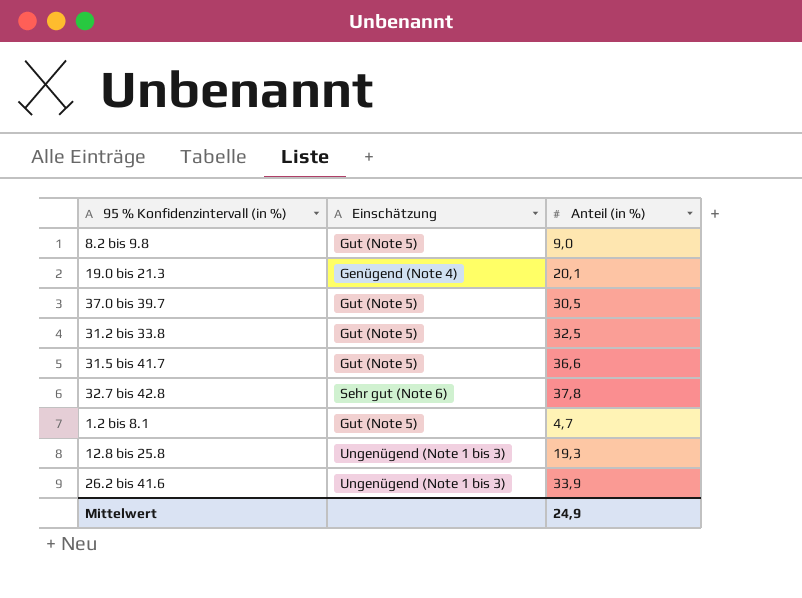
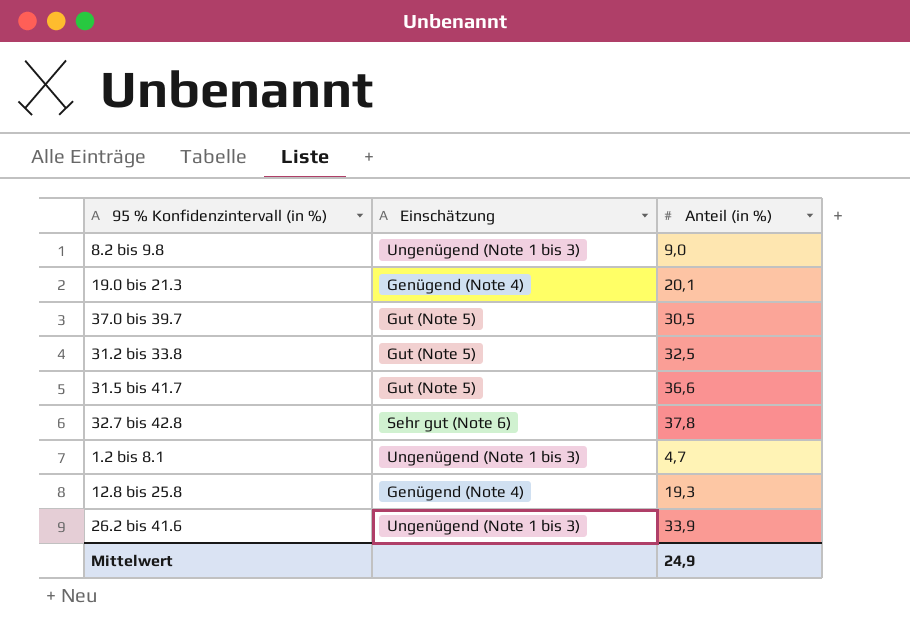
8.2 bis 9.8 | Einschätzung: Gut (Note 5) -> Ungenügend (Note 1 bis 3)
1.2 bis 8.1 | Einschätzung: Gut (Note 5) -> Ungenügend (Note 1 bis 3)
12.8 bis 25.8 | Einschätzung: Ungenügend (Note 1 bis 3) -> Genügend (Note 4)

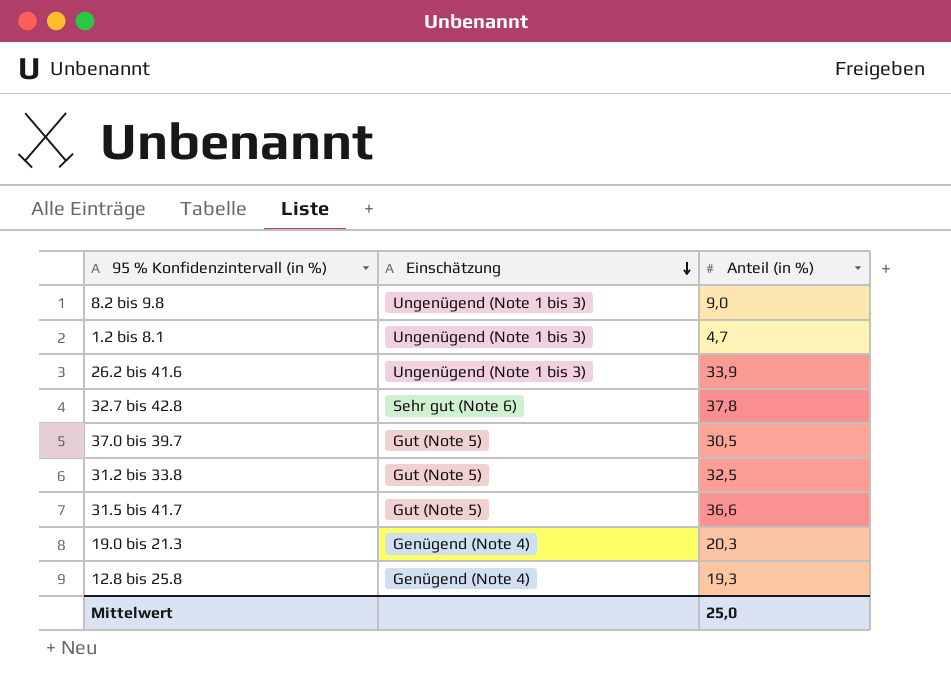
row order: none -> Einschätzung descending
19.0 bis 21.3 | Anteil (in %): 20,1 -> 20,3
Mittelwert | Anteil (in %): 24,9 -> 25,0

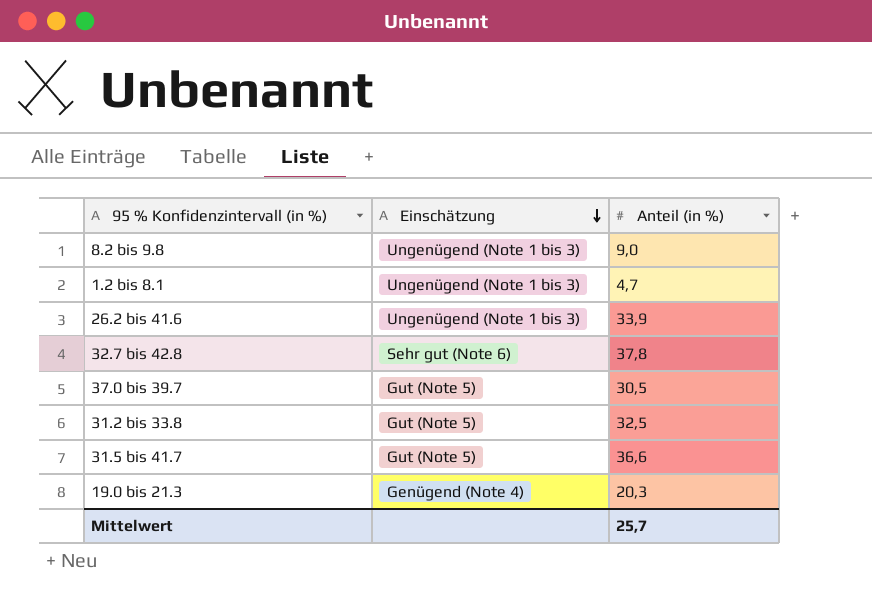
row 12.8 bis 25.8: Genügend (Note 4) | 19,3 -> none
Mittelwert | Anteil (in %): 25,0 -> 25,7

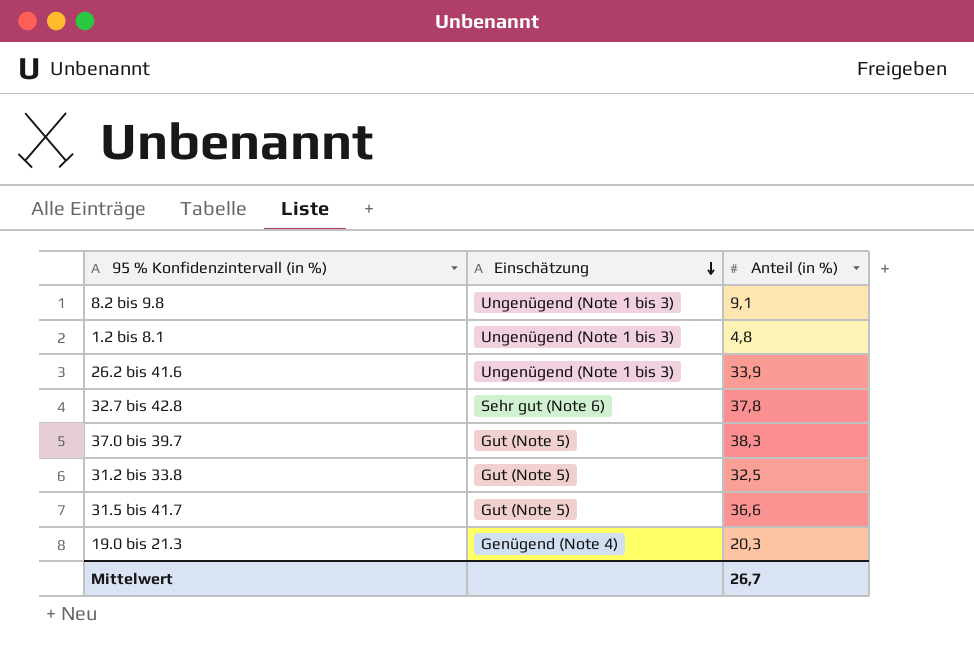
8.2 bis 9.8 | Anteil (in %): 9,0 -> 9,1
1.2 bis 8.1 | Anteil (in %): 4,7 -> 4,8
37.0 bis 39.7 | Anteil (in %): 30,5 -> 38,3
Mittelwert | Anteil (in %): 25,7 -> 26,7

